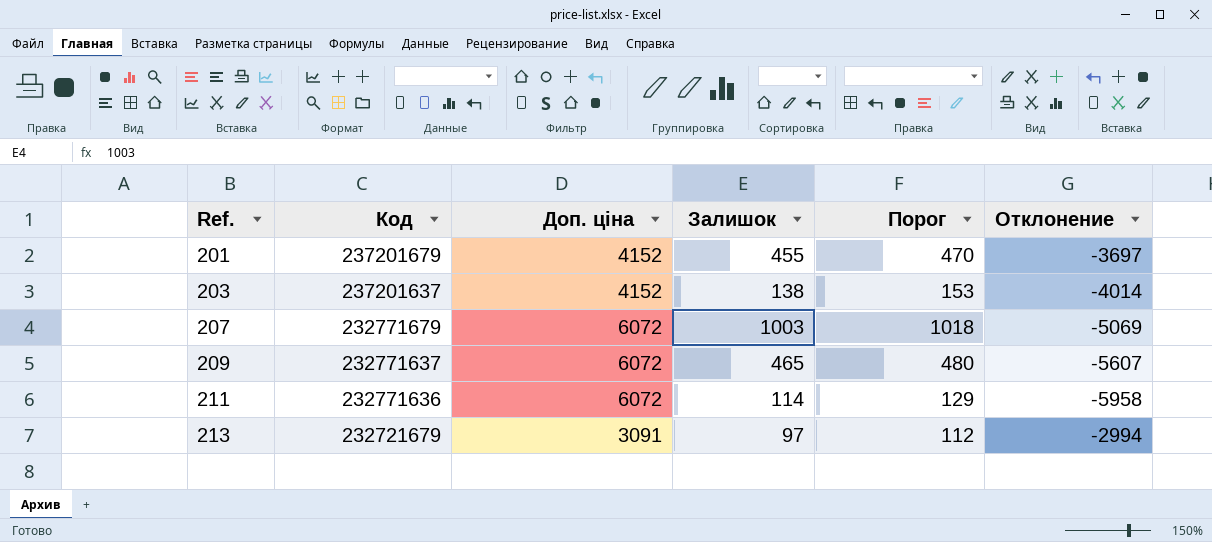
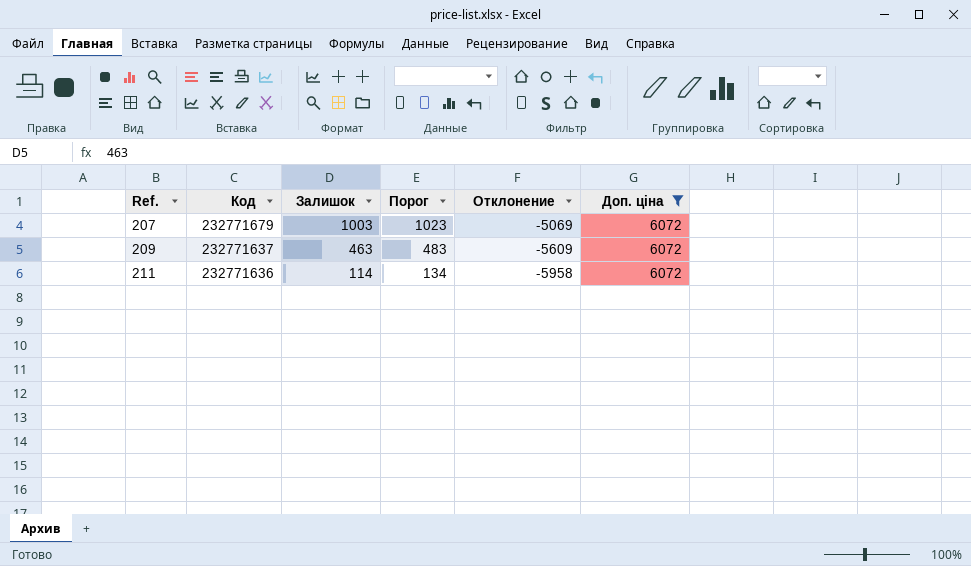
filter: none -> Доп. ціна = 6072
column Порог | formula: [Залишок] + 15 -> [Залишок] + 20
column Доп. ціна | position: 3 -> 6
209 | Залишок: 465 -> 463
209 | Отклонение: -5607 -> -5609

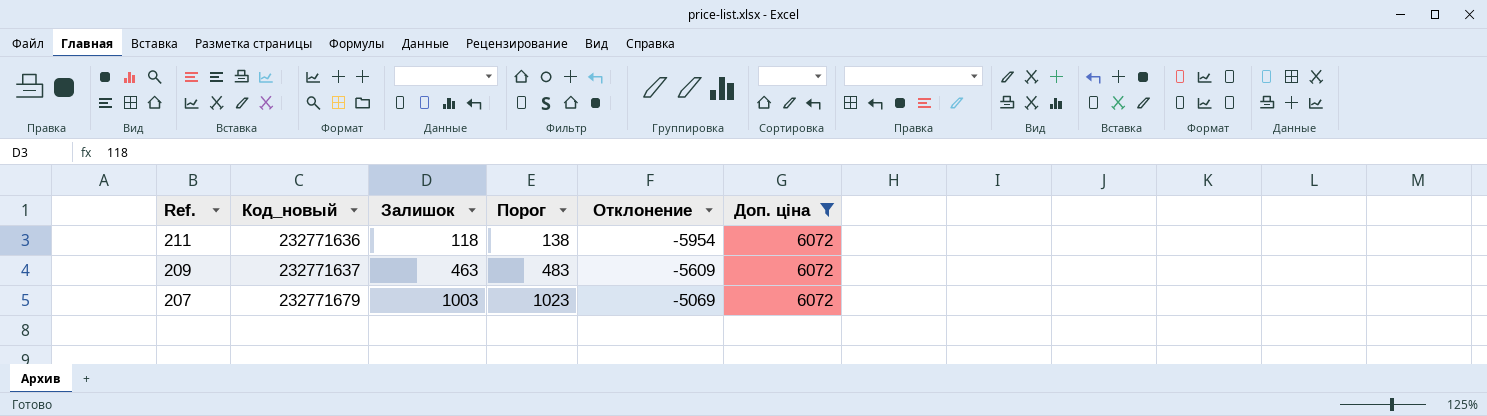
row order: Ref. ascending -> Ref. descending
column name: Код -> Код_новый
211 | Залишок: 114 -> 118
211 | Порог: 134 -> 138
211 | Отклонение: -5958 -> -5954

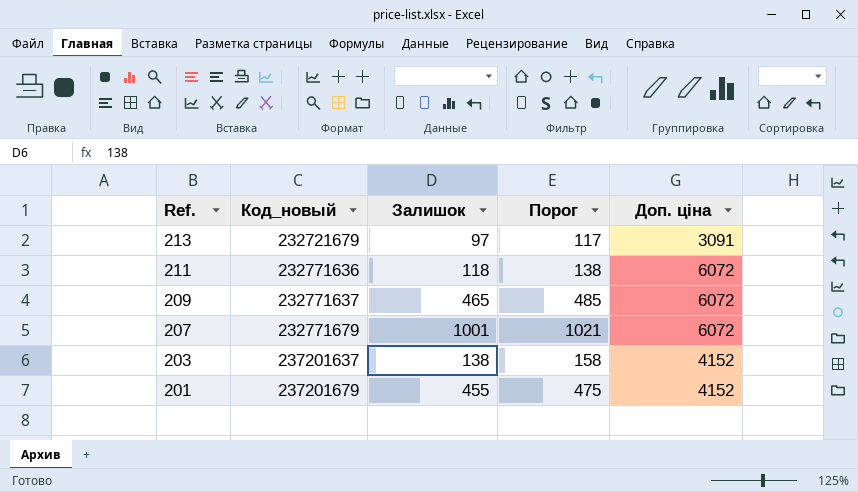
filter: Доп. ціна = 6072 -> none
column Отклонение | formula: [Залишок] - [Доп. ціна] -> none
209 | Залишок: 463 -> 465
209 | Порог: 483 -> 485
207 | Залишок: 1003 -> 1001
207 | Порог: 1023 -> 1021

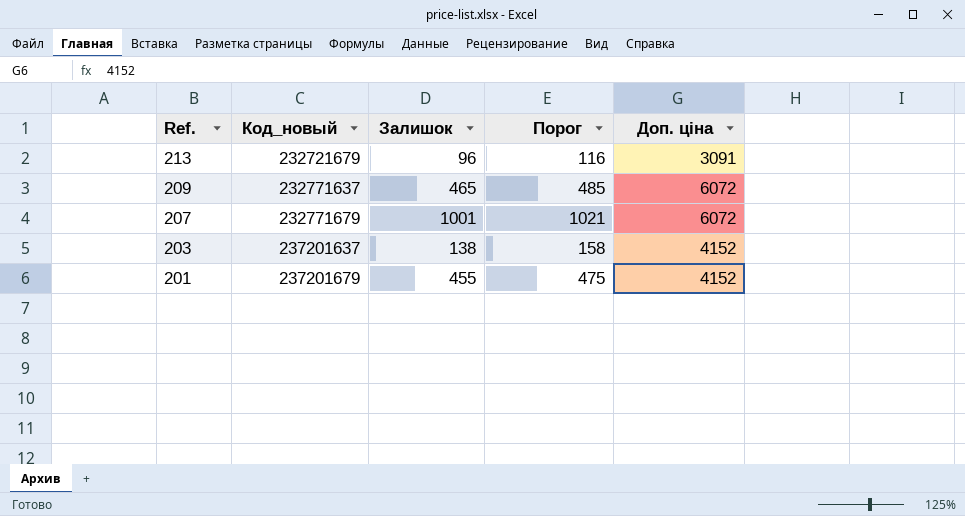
row 211: 232771636 | 118 | 138 | 6072 -> none
213 | Залишок: 97 -> 96
213 | Порог: 117 -> 116

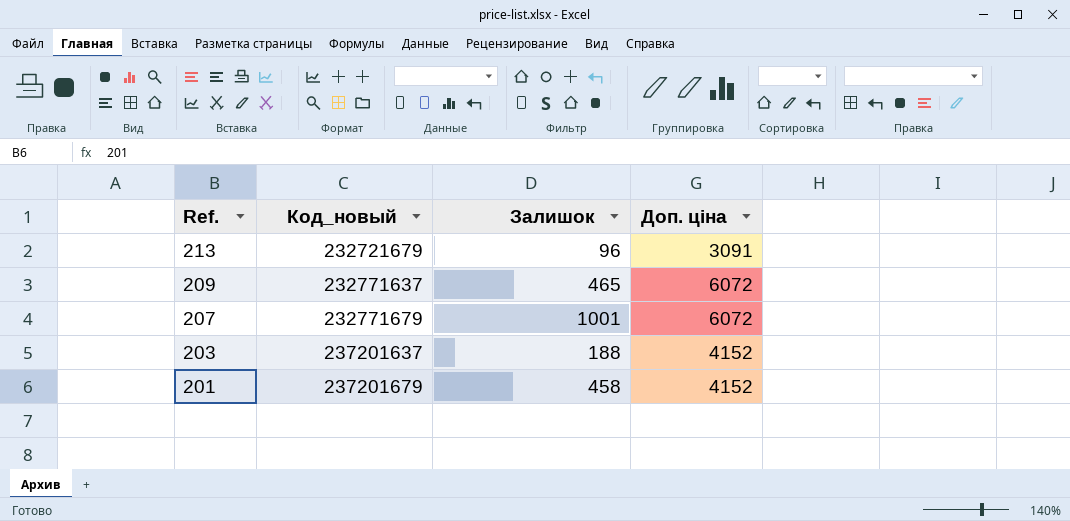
column Порог | formula: [Залишок] + 20 -> none
203 | Залишок: 138 -> 188
201 | Залишок: 455 -> 458

